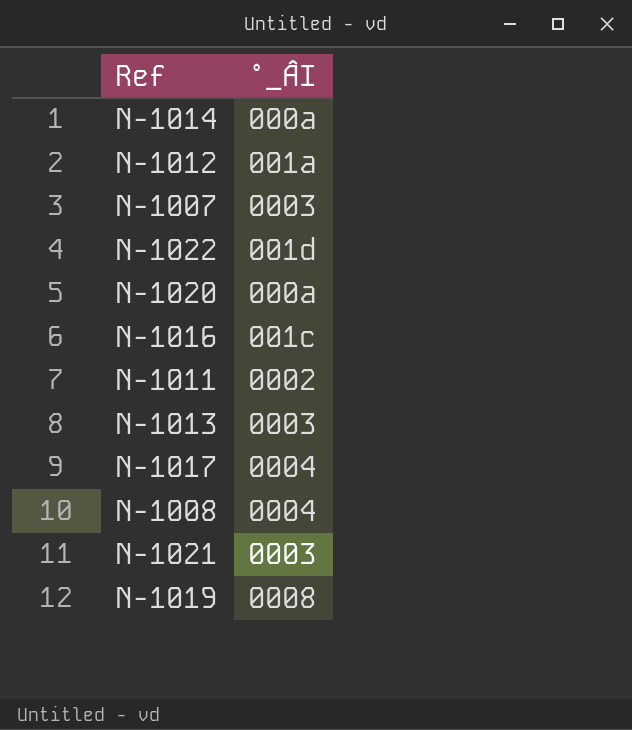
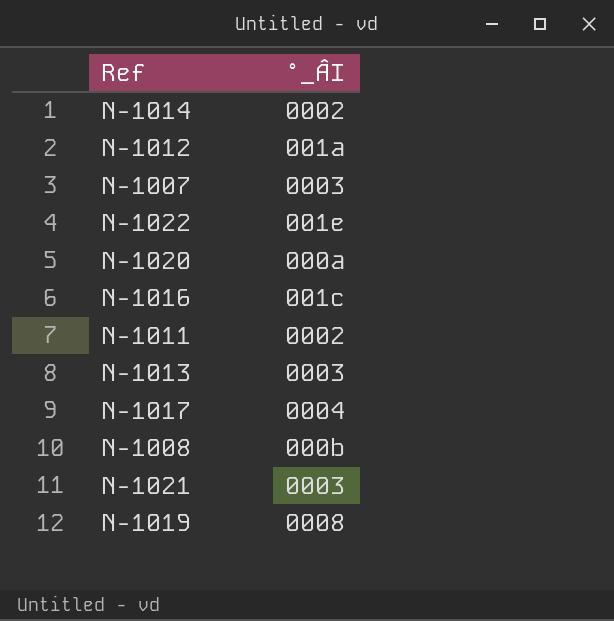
N-1014 | °_ÂI: 000a -> 0002
N-1022 | °_ÂI: 001d -> 001e
N-1008 | °_ÂI: 0004 -> 000b

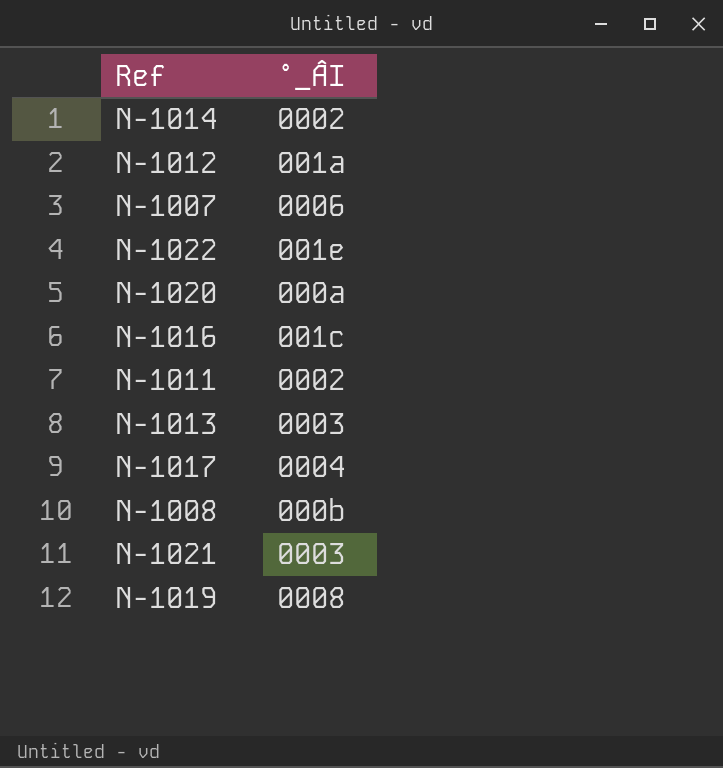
N-1007 | °_ÂI: 0003 -> 0006

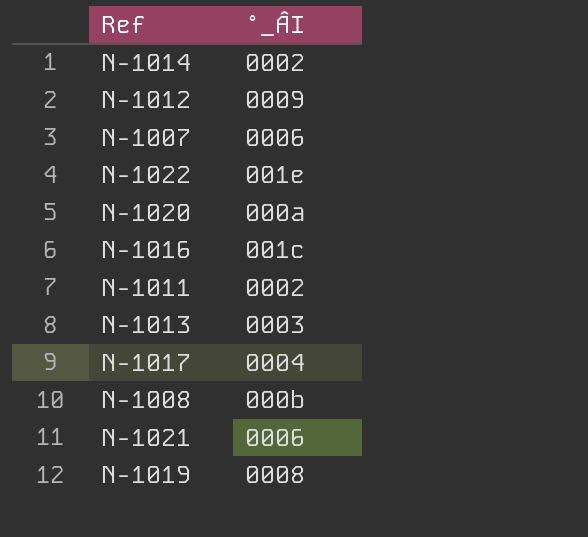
N-1012 | °_ÂI: 001a -> 0009
N-1021 | °_ÂI: 0003 -> 0006

